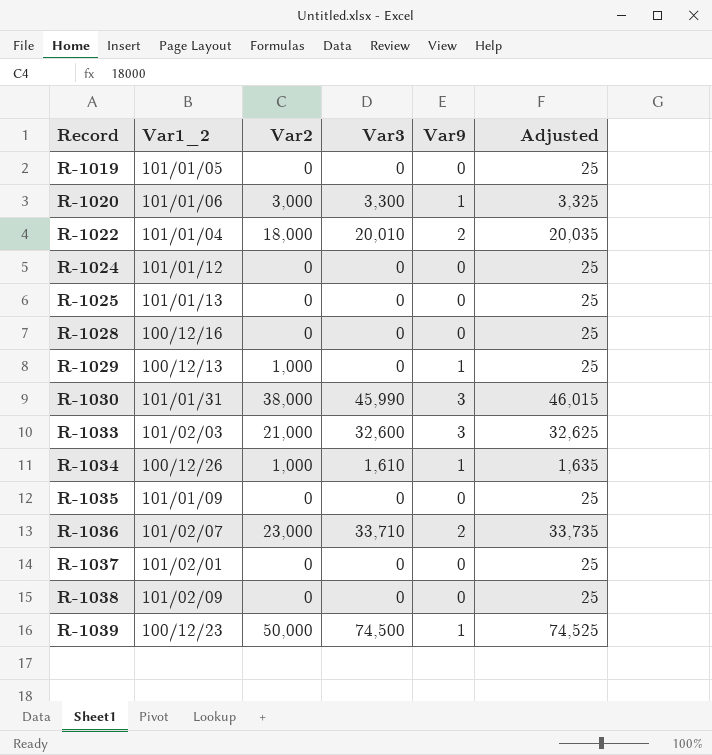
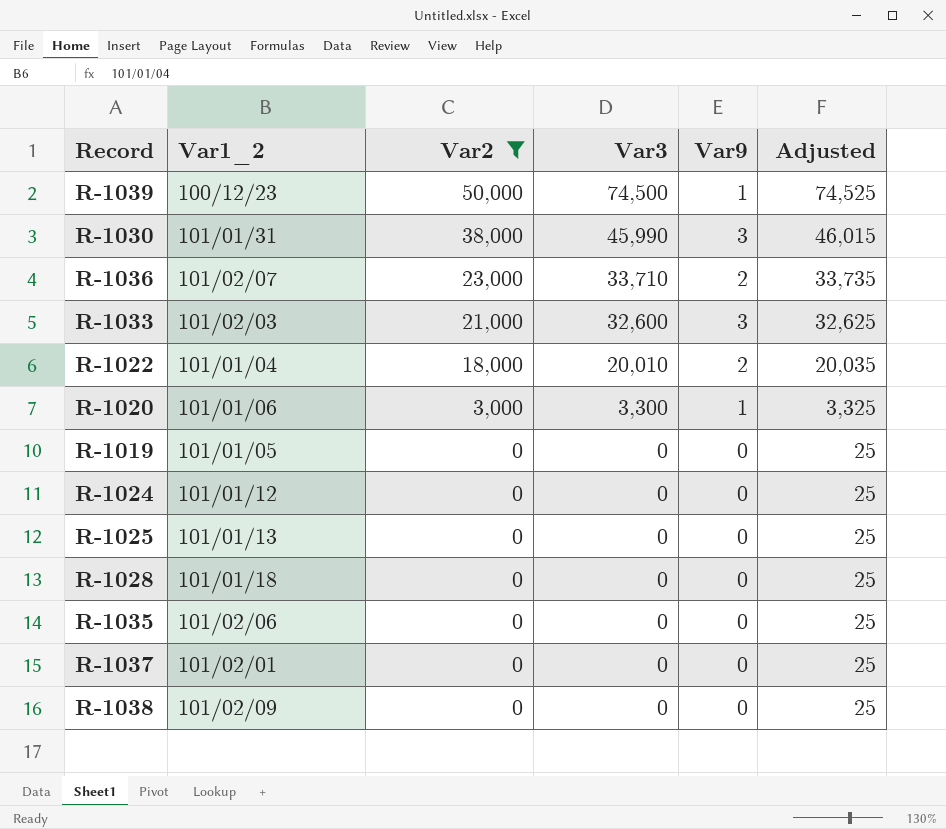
filter: none -> Var2 != 1,000
row order: Record ascending -> Var2 descending
R-1028 | Var1_2: 100/12/16 -> 101/01/18
R-1035 | Var1_2: 101/01/09 -> 101/02/06

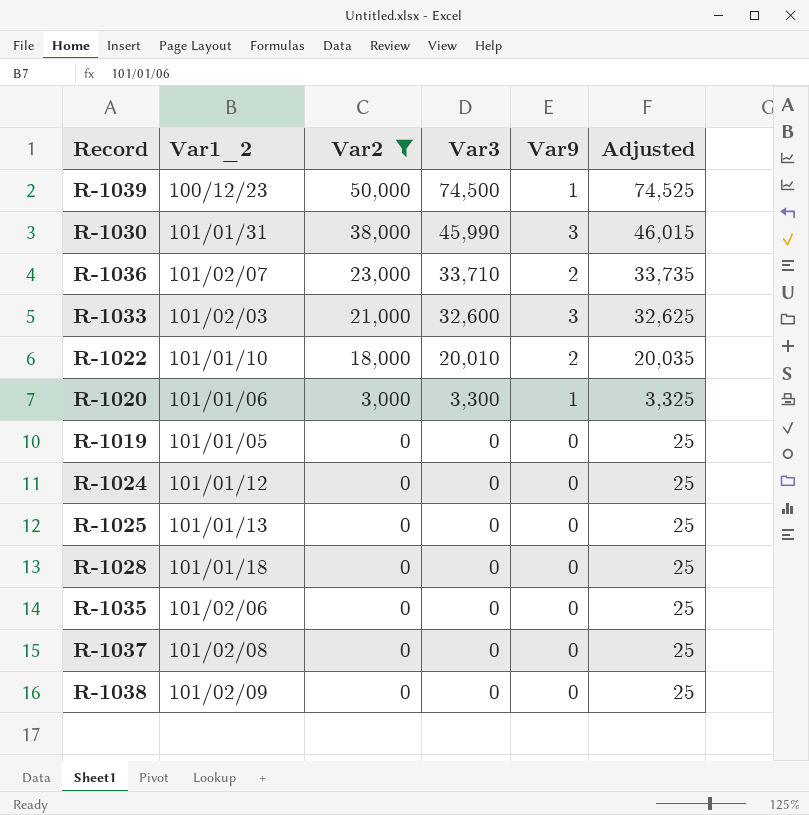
R-1022 | Var1_2: 101/01/04 -> 101/01/10
R-1037 | Var1_2: 101/02/01 -> 101/02/08

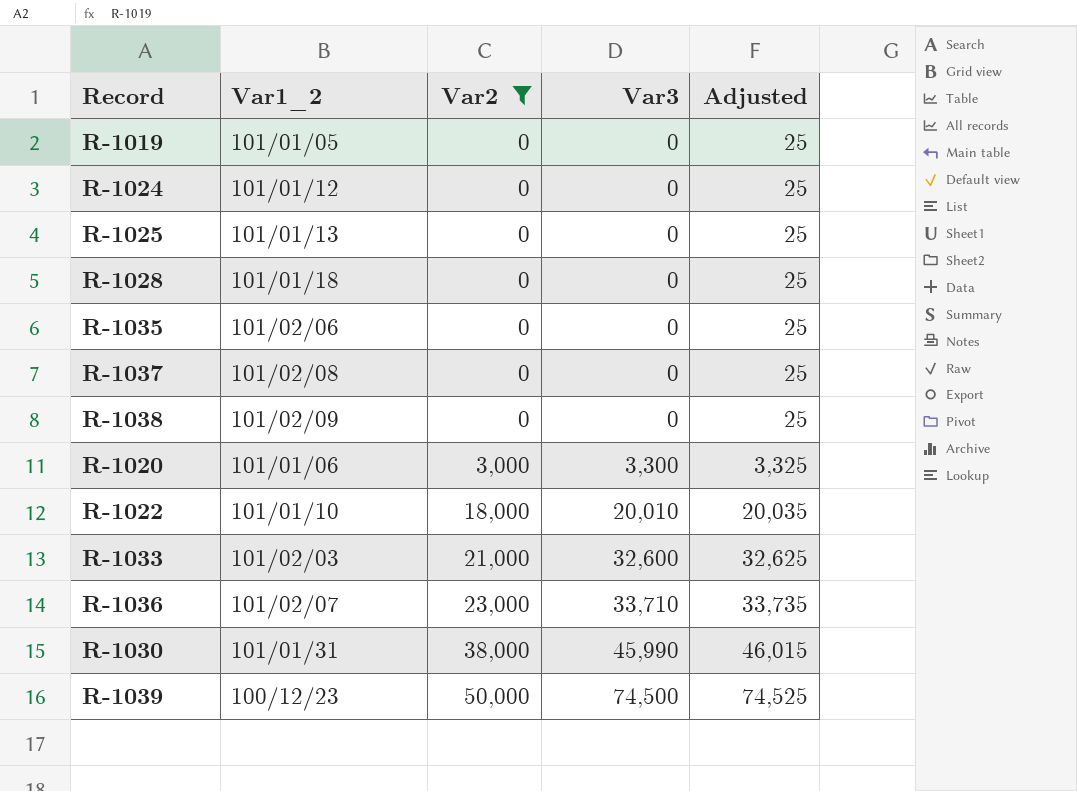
row order: Var2 descending -> Var2 ascending
column Var9 | position: 5 -> none

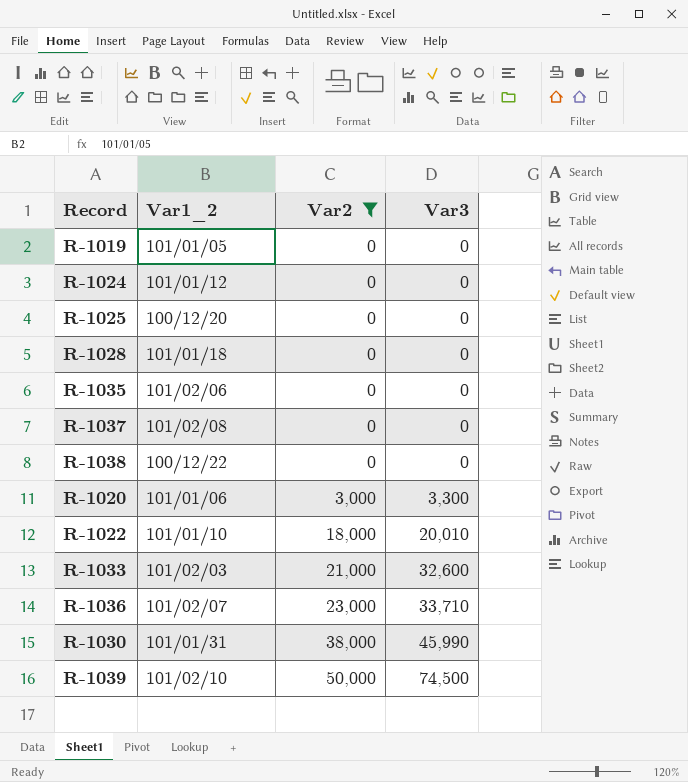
column Adjusted | formula: [Var3] + 25 -> none
R-1025 | Var1_2: 101/01/13 -> 100/12/20
R-1038 | Var1_2: 101/02/09 -> 100/12/22
R-1039 | Var1_2: 100/12/23 -> 101/02/10

